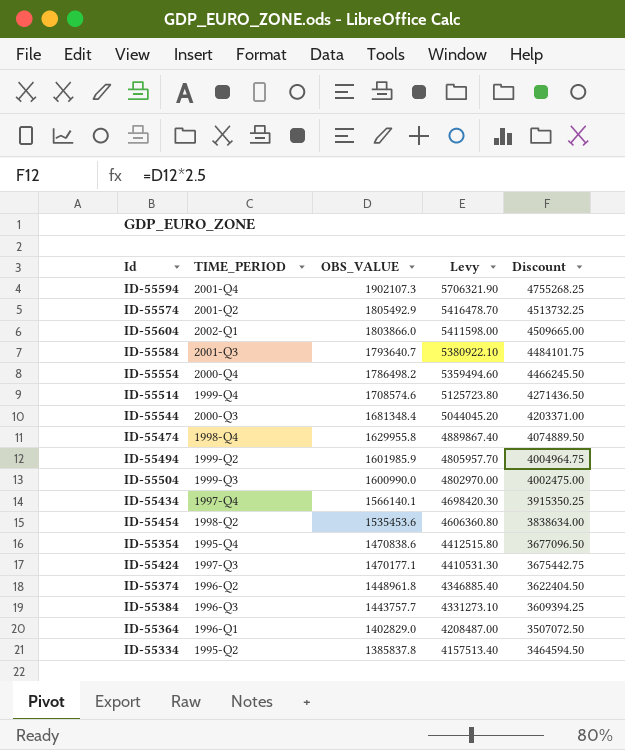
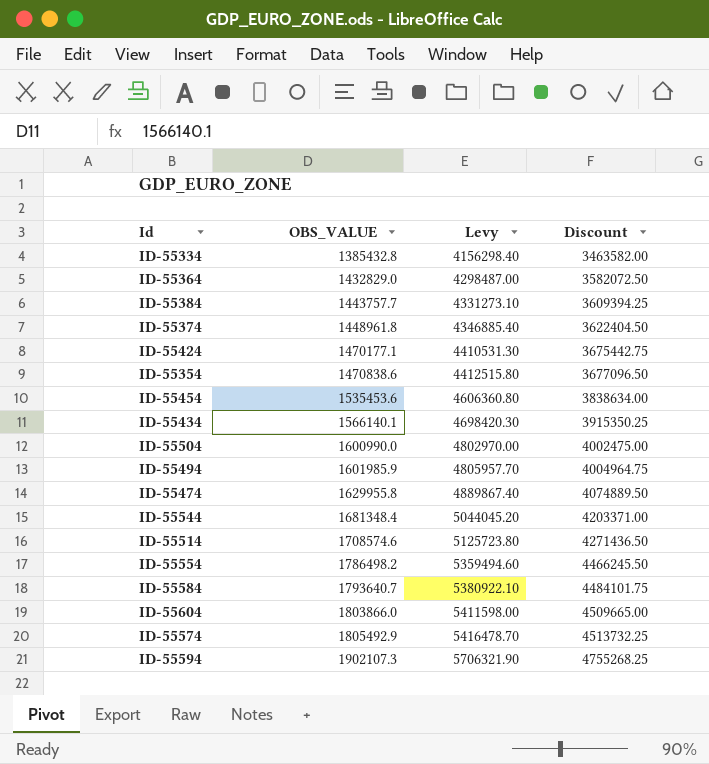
row order: OBS_VALUE descending -> OBS_VALUE ascending
column TIME_PERIOD | position: 2 -> none
ID-55334 | OBS_VALUE: 1385837.8 -> 1385432.8
ID-55334 | Levy: 4157513.40 -> 4156298.40
ID-55334 | Discount: 3464594.50 -> 3463582.00
ID-55364 | OBS_VALUE: 1402829.0 -> 1432829.0
ID-55364 | Levy: 4208487.00 -> 4298487.00
ID-55364 | Discount: 3507072.50 -> 3582072.50

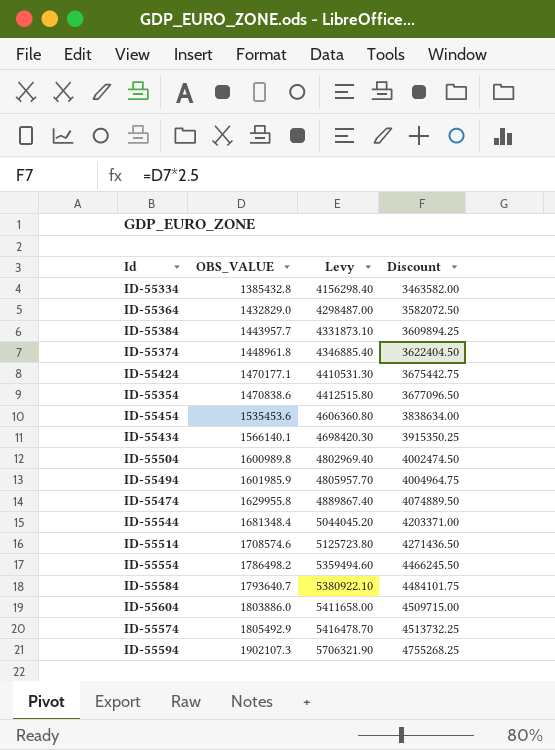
ID-55384 | OBS_VALUE: 1443757.7 -> 1443957.7
ID-55384 | Levy: 4331273.10 -> 4331873.10
ID-55384 | Discount: 3609394.25 -> 3609894.25
ID-55504 | OBS_VALUE: 1600990.0 -> 1600989.8
ID-55504 | Levy: 4802970.00 -> 4802969.40
ID-55504 | Discount: 4002475.00 -> 4002474.50
ID-55604 | OBS_VALUE: 1803866.0 -> 1803886.0
ID-55604 | Levy: 5411598.00 -> 5411658.00
ID-55604 | Discount: 4509665.00 -> 4509715.00

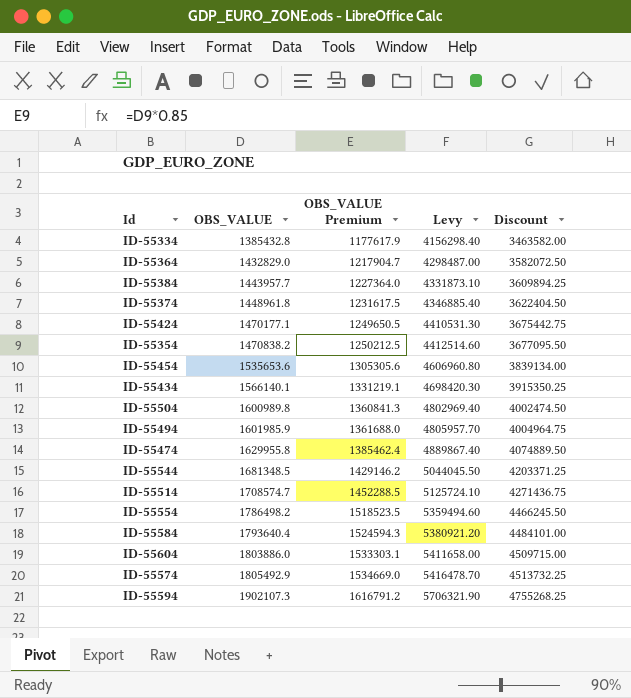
column OBS_VALUE Premium | formula: none -> [OBS_VALUE] * 0.85
ID-55354 | OBS_VALUE: 1470838.6 -> 1470838.2
ID-55354 | Levy: 4412515.80 -> 4412514.60
ID-55354 | Discount: 3677096.50 -> 3677095.50
ID-55454 | OBS_VALUE: 1535453.6 -> 1535653.6
ID-55454 | Levy: 4606360.80 -> 4606960.80
ID-55454 | Discount: 3838634.00 -> 3839134.00
ID-55544 | OBS_VALUE: 1681348.4 -> 1681348.5
ID-55544 | Levy: 5044045.20 -> 5044045.50
ID-55544 | Discount: 4203371.00 -> 4203371.25
ID-55514 | OBS_VALUE: 1708574.6 -> 1708574.7
ID-55514 | Levy: 5125723.80 -> 5125724.10
ID-55514 | Discount: 4271436.50 -> 4271436.75
ID-55584 | OBS_VALUE: 1793640.7 -> 1793640.4
ID-55584 | Levy: 5380922.10 -> 5380921.20
ID-55584 | Discount: 4484101.75 -> 4484101.00

